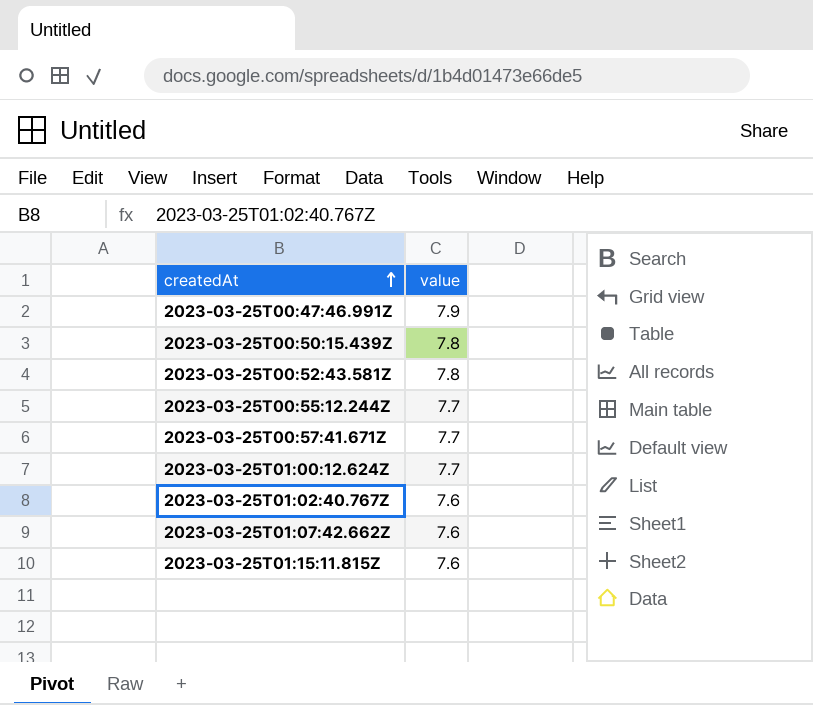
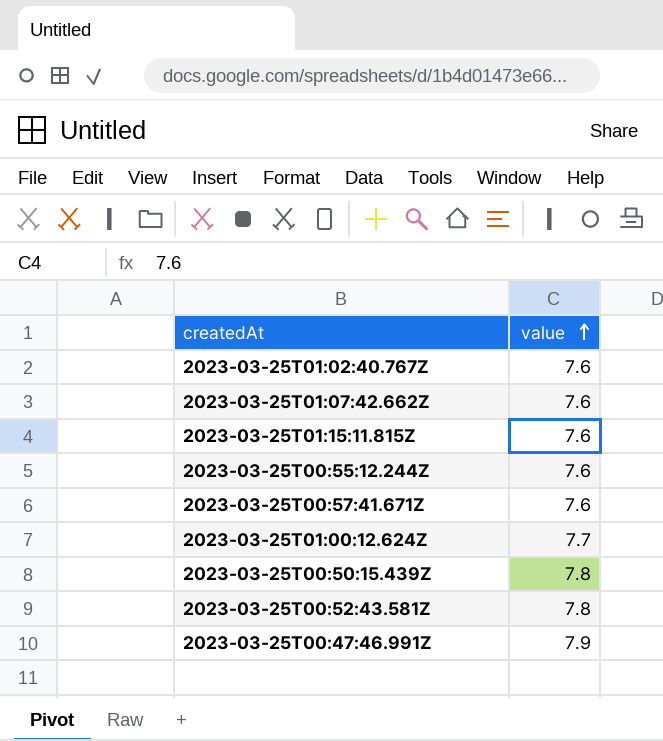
row order: createdAt ascending -> value ascending
2023-03-25T00:55:12.244Z | value: 7.7 -> 7.6
2023-03-25T00:57:41.671Z | value: 7.7 -> 7.6

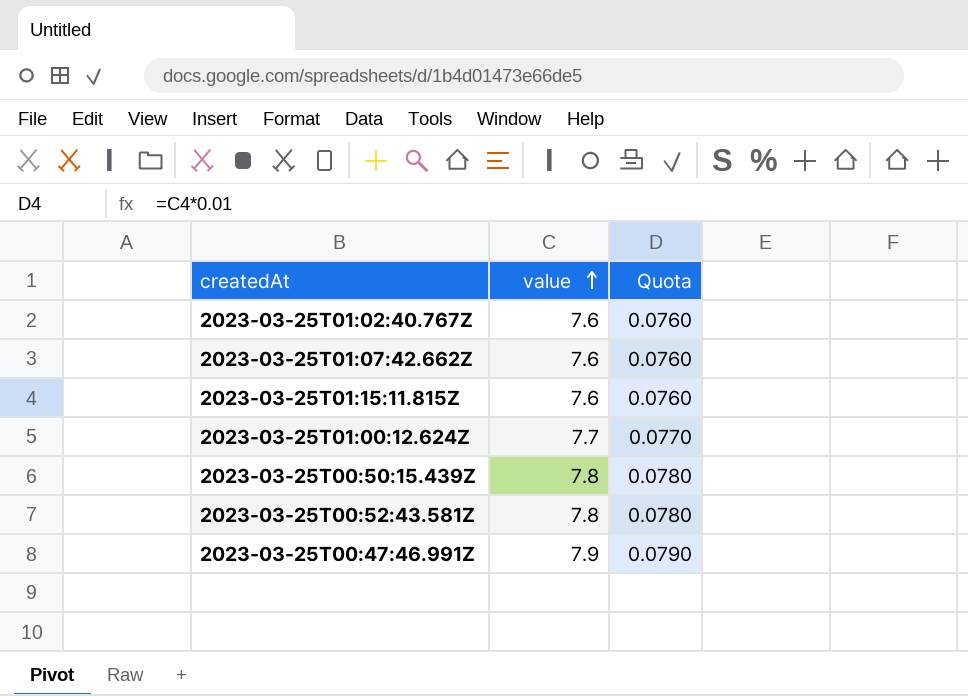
column Quota | formula: none -> [value] * 0.01
row 2023-03-25T00:55:12.244Z: 7.6 -> none
row 2023-03-25T00:57:41.671Z: 7.6 -> none

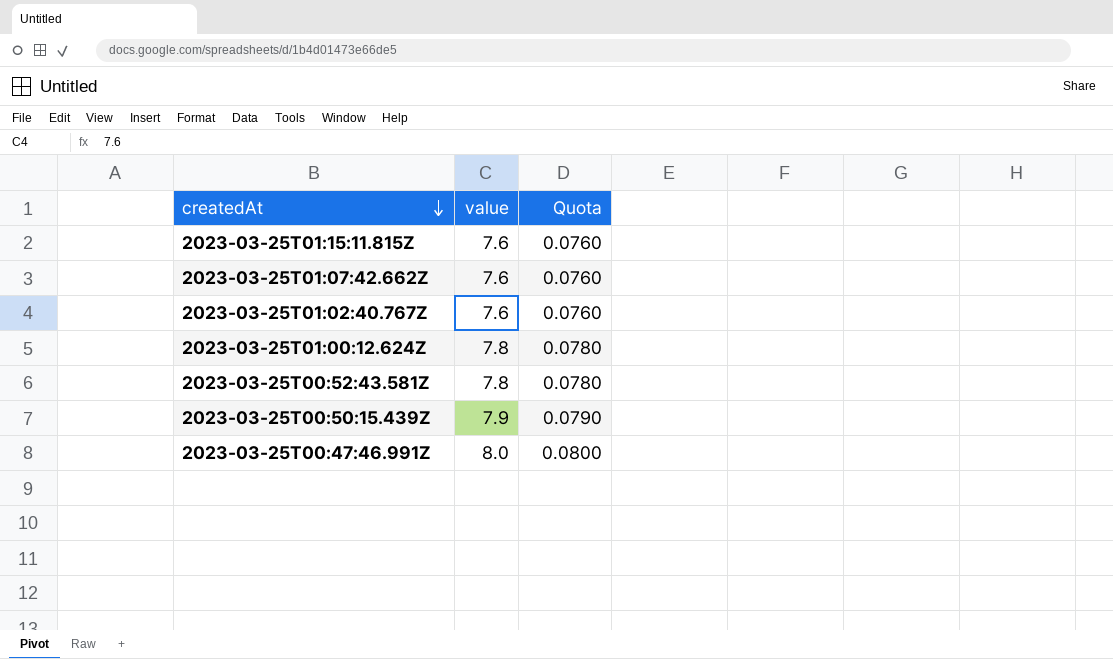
row order: value ascending -> createdAt descending
2023-03-25T01:00:12.624Z | value: 7.7 -> 7.8
2023-03-25T01:00:12.624Z | Quota: 0.0770 -> 0.0780
2023-03-25T00:50:15.439Z | value: 7.8 -> 7.9
2023-03-25T00:50:15.439Z | Quota: 0.0780 -> 0.0790
2023-03-25T00:47:46.991Z | value: 7.9 -> 8.0
2023-03-25T00:47:46.991Z | Quota: 0.0790 -> 0.0800

